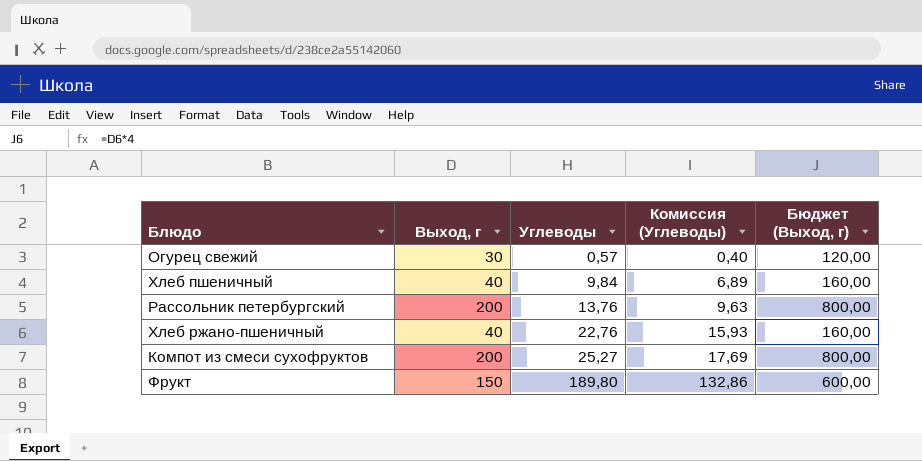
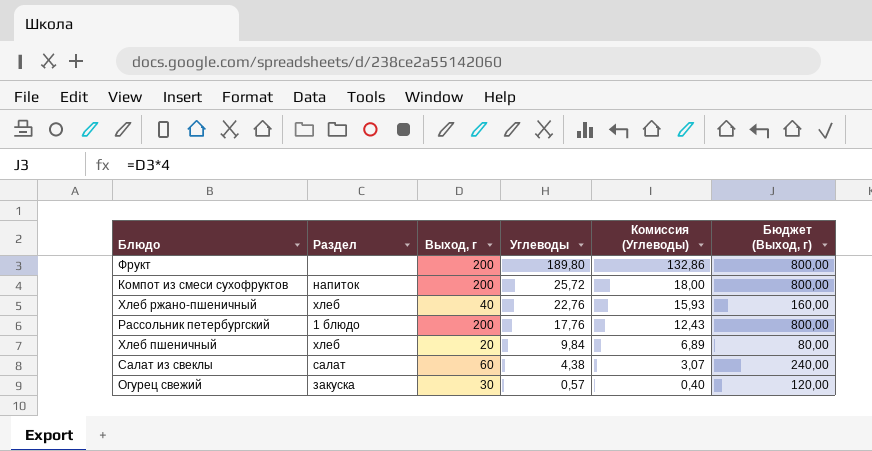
row order: Углеводы ascending -> Углеводы descending
column Раздел | position: none -> 2
Фрукт | Выход, г: 150 -> 200
Фрукт | Бюджет (Выход, г): 600,00 -> 800,00
Компот из смеси сухофруктов | Углеводы: 25,27 -> 25,72
Компот из смеси сухофруктов | Комиссия (Углеводы): 17,69 -> 18,00
Рассольник петербургский | Углеводы: 13,76 -> 17,76
Рассольник петербургский | Комиссия (Углеводы): 9,63 -> 12,43
Хлеб пшеничный | Выход, г: 40 -> 20
Хлеб пшеничный | Бюджет (Выход, г): 160,00 -> 80,00
row Салат из свеклы: none -> салат | 60 | 4,38 | 3,07 | 240,00

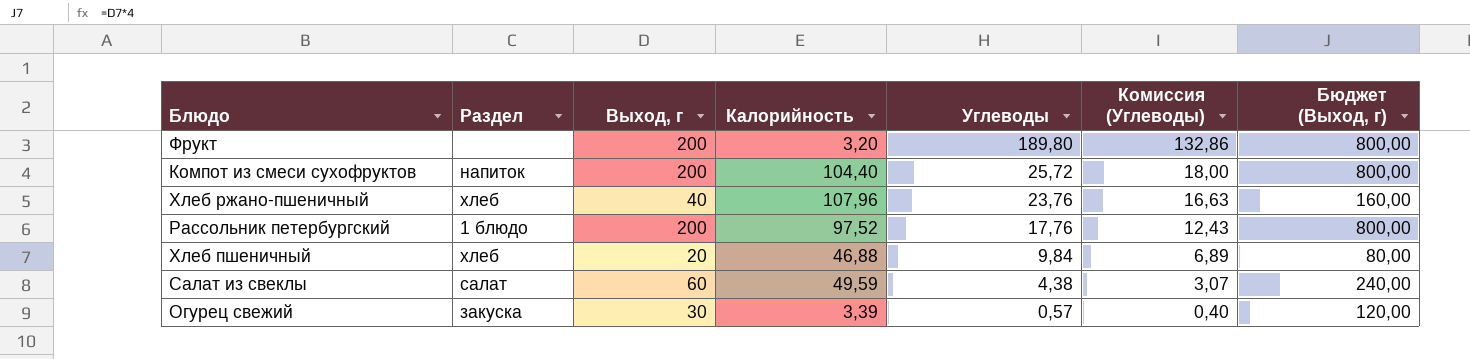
column Калорийность | position: none -> 4
Хлеб ржано-пшеничный | Углеводы: 22,76 -> 23,76
Хлеб ржано-пшеничный | Комиссия (Углеводы): 15,93 -> 16,63

